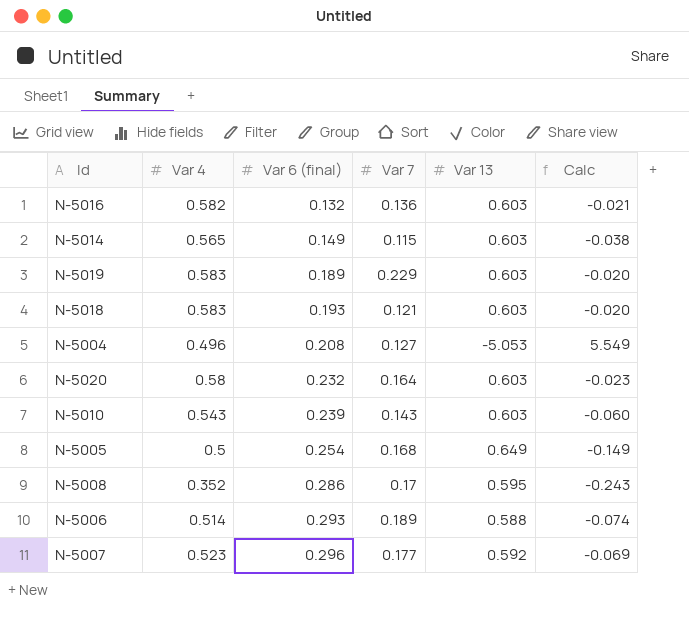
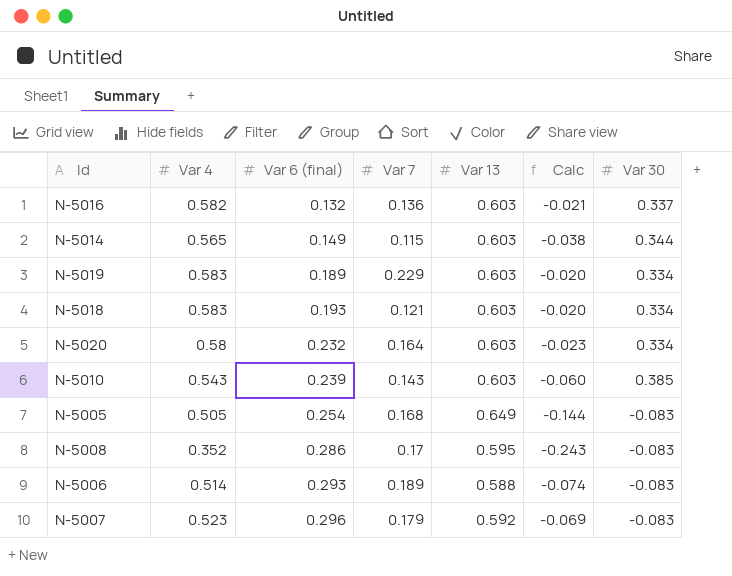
column Var 30 | position: none -> 7
row N-5004: 0.496 | 0.208 | 0.127 | -5.053 | 5.549 -> none
N-5005 | Var 4: 0.5 -> 0.505
N-5005 | Calc: -0.149 -> -0.144
N-5007 | Var 7: 0.177 -> 0.179

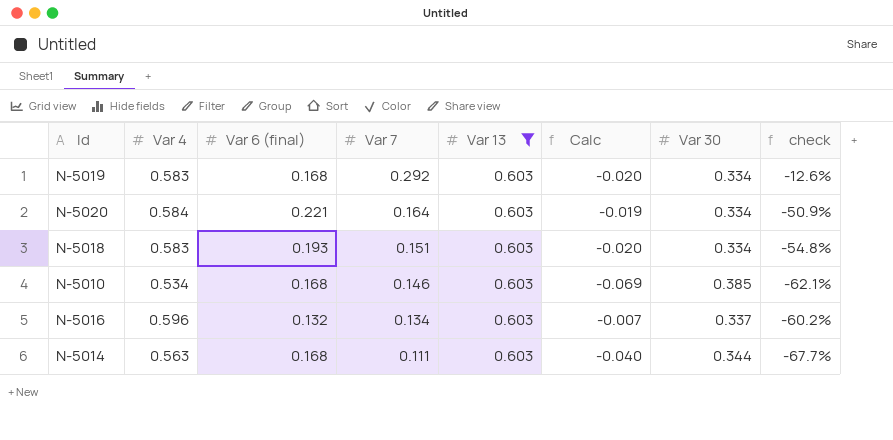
filter: none -> Var 13 = 0.603
row order: Var 6 (final) ascending -> Var 7 descending
column check | formula: none -> ([Var 7] - [Var 30]) / [Var 30]
N-5019 | Var 6 (final): 0.189 -> 0.168
N-5019 | Var 7: 0.229 -> 0.292
N-5020 | Var 4: 0.58 -> 0.584
N-5020 | Var 6 (final): 0.232 -> 0.221
N-5020 | Calc: -0.023 -> -0.019
N-5018 | Var 7: 0.121 -> 0.151
N-5010 | Var 4: 0.543 -> 0.534
N-5010 | Var 6 (final): 0.239 -> 0.168
N-5010 | Var 7: 0.143 -> 0.146
N-5010 | Calc: -0.060 -> -0.069
N-5016 | Var 4: 0.582 -> 0.596
N-5016 | Var 7: 0.136 -> 0.134
N-5016 | Calc: -0.021 -> -0.007
N-5014 | Var 4: 0.565 -> 0.563
N-5014 | Var 6 (final): 0.149 -> 0.168
N-5014 | Var 7: 0.115 -> 0.111
N-5014 | Calc: -0.038 -> -0.040

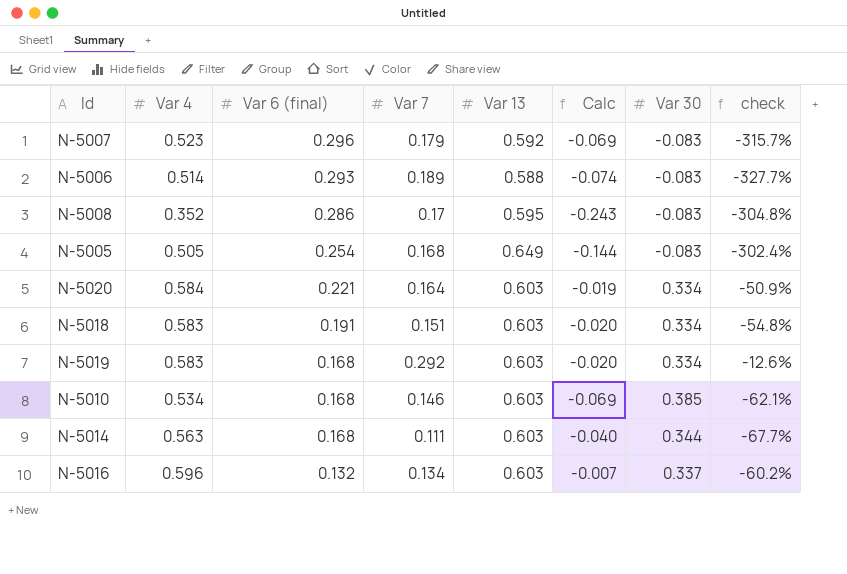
filter: Var 13 = 0.603 -> none
row order: Var 7 descending -> Var 6 (final) descending
N-5018 | Var 6 (final): 0.193 -> 0.191

